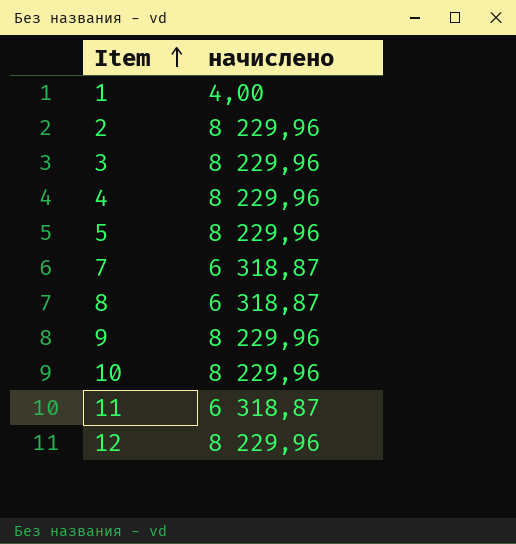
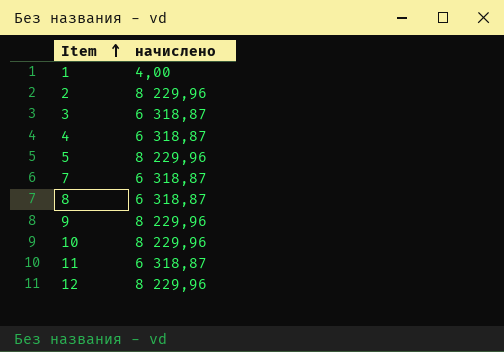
3 | начислено: 8 229,96 -> 6 318,87
4 | начислено: 8 229,96 -> 6 318,87

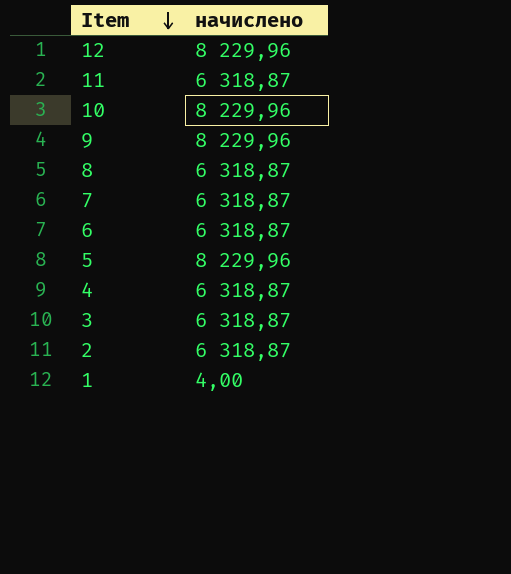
row order: Item ascending -> Item descending
row 6: none -> 6 318,87
2 | начислено: 8 229,96 -> 6 318,87

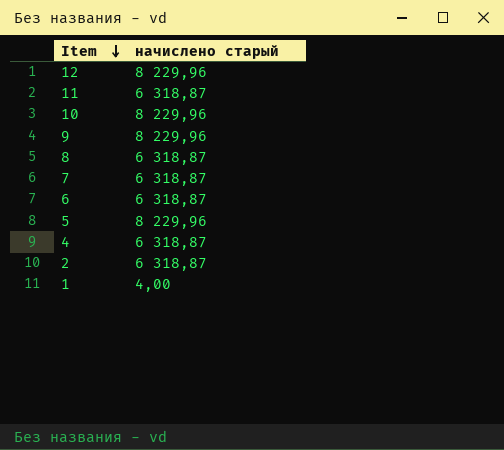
column name: начислено -> начислено старый
row 3: 6 318,87 -> none

